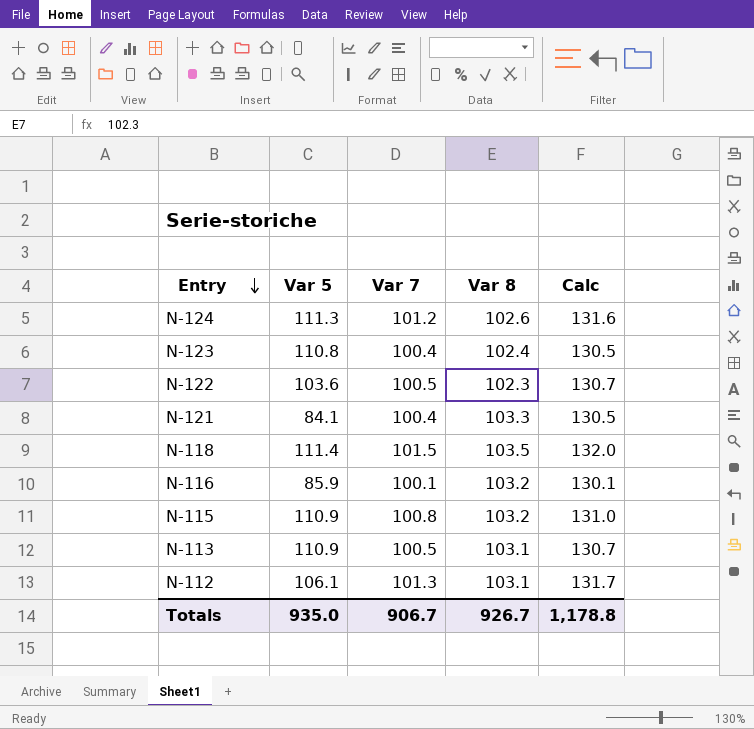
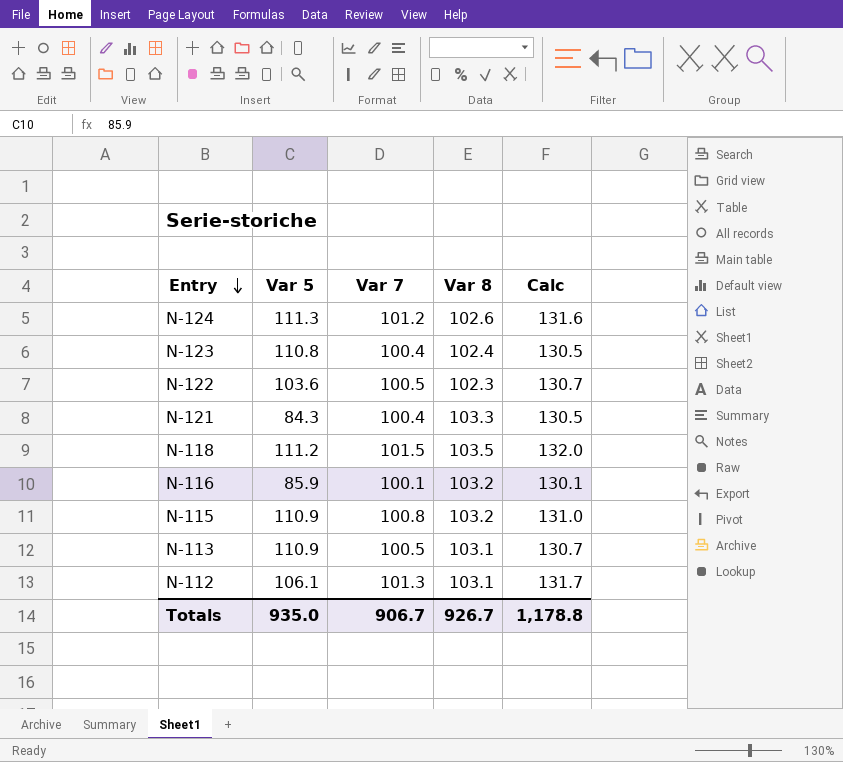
N-121 | Var 5: 84.1 -> 84.3
N-118 | Var 5: 111.4 -> 111.2

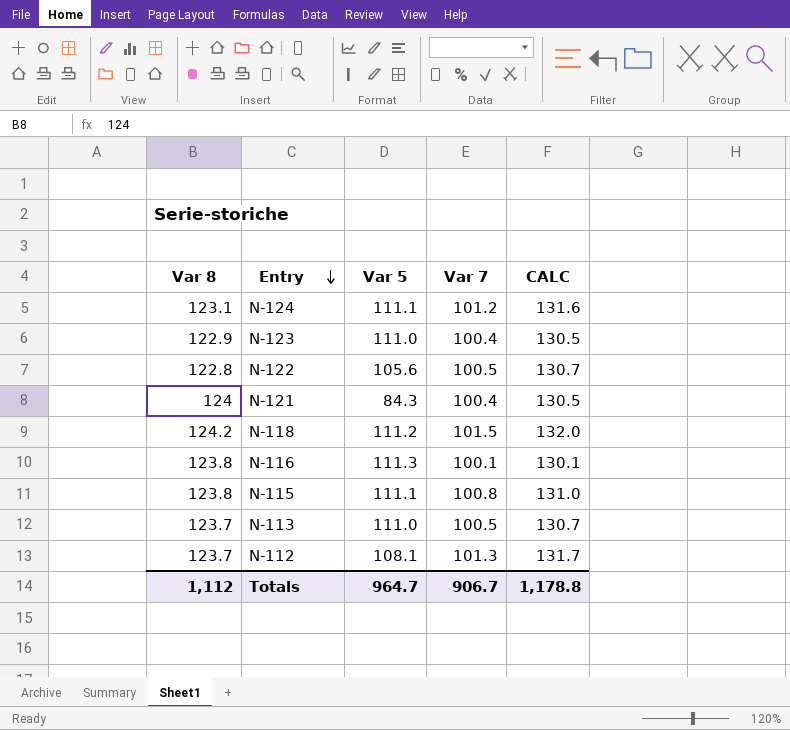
column Var 8 | position: 4 -> 1
column name: Calc -> CALC
N-124 | Var 8: 102.6 -> 123.1
N-124 | Var 5: 111.3 -> 111.1
N-123 | Var 8: 102.4 -> 122.9
N-123 | Var 5: 110.8 -> 111.0
N-122 | Var 8: 102.3 -> 122.8
N-122 | Var 5: 103.6 -> 105.6
N-121 | Var 8: 103.3 -> 124
N-118 | Var 8: 103.5 -> 124.2
N-116 | Var 8: 103.2 -> 123.8
N-116 | Var 5: 85.9 -> 111.3
N-115 | Var 8: 103.2 -> 123.8
N-115 | Var 5: 110.9 -> 111.1
N-113 | Var 8: 103.1 -> 123.7
N-113 | Var 5: 110.9 -> 111.0
N-112 | Var 8: 103.1 -> 123.7
N-112 | Var 5: 106.1 -> 108.1
Totals | Var 8: 926.7 -> 1,112
Totals | Var 5: 935.0 -> 964.7

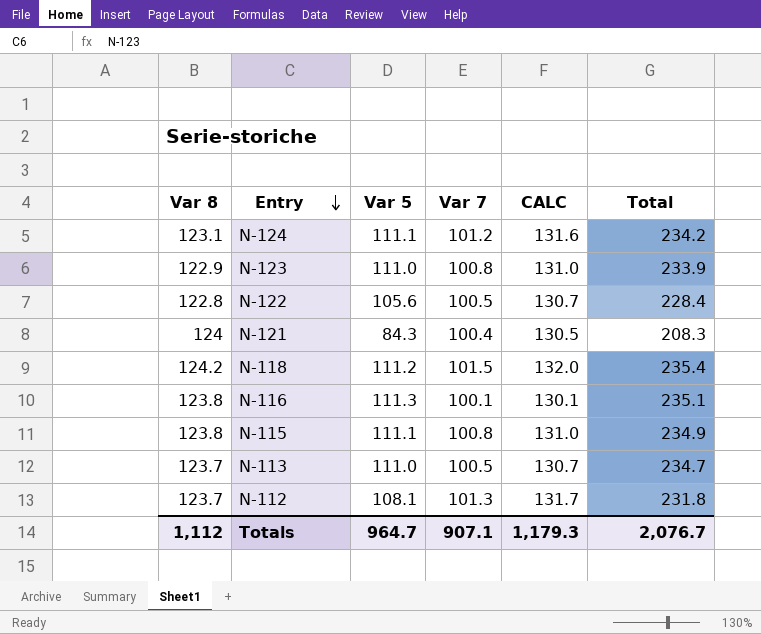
column Total | formula: none -> [Var 8] + [Var 5]
N-123 | Var 7: 100.4 -> 100.8
N-123 | CALC: 130.5 -> 131.0
Totals | Var 7: 906.7 -> 907.1
Totals | CALC: 1,178.8 -> 1,179.3

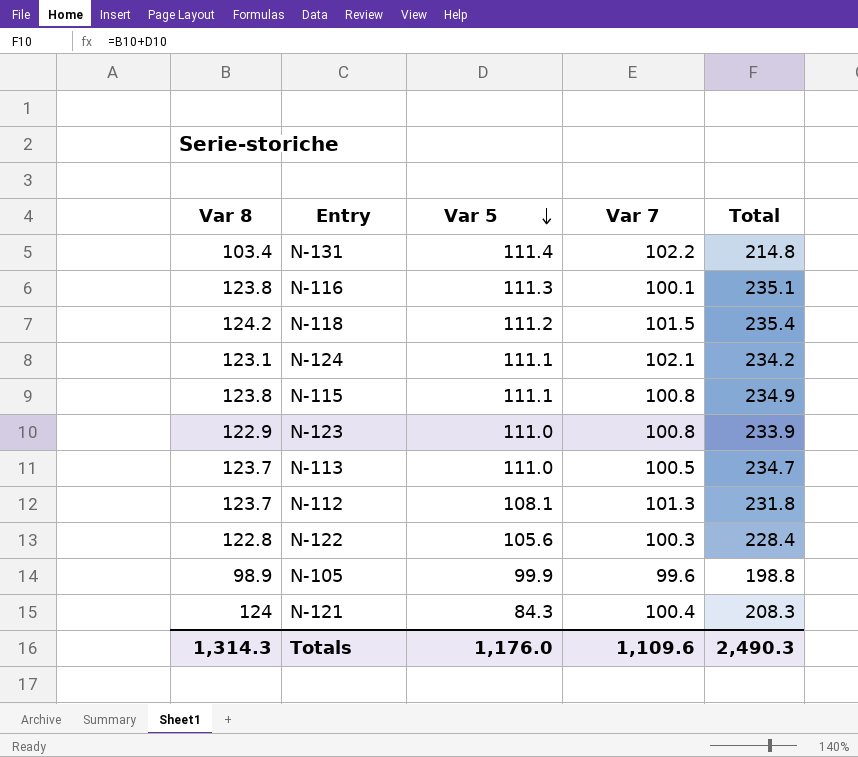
row order: Entry descending -> Var 5 descending
column CALC | formula: [Var 7] * 1.3 -> none
row N-131: none -> 103.4 | 111.4 | 102.2 | 214.8
N-124 | Var 7: 101.2 -> 102.1
N-122 | Var 7: 100.5 -> 100.3
row N-105: none -> 98.9 | 99.9 | 99.6 | 198.8
Totals | Var 8: 1,112 -> 1,314.3
Totals | Var 5: 964.7 -> 1,176.0
Totals | Var 7: 907.1 -> 1,109.6
Totals | Total: 2,076.7 -> 2,490.3

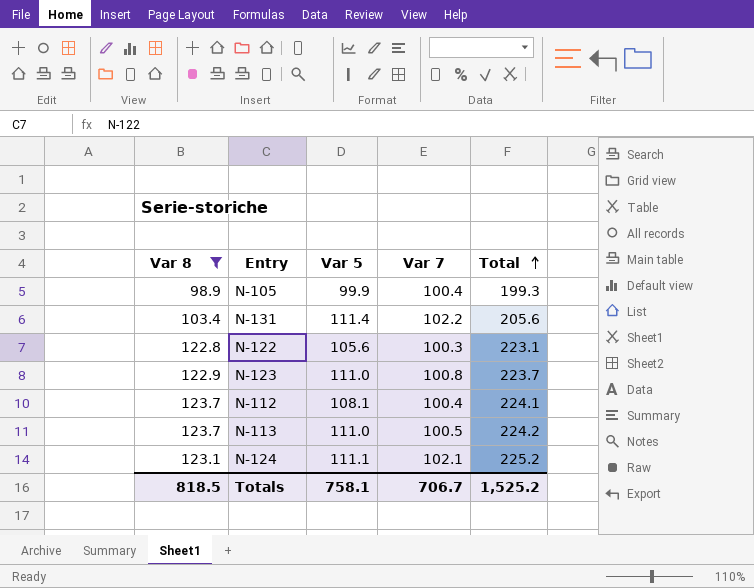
filter: none -> Var 8 <= 123.7
row order: Var 5 descending -> Total ascending
column Total | formula: [Var 8] + [Var 5] -> [Var 8] + [Var 7]
N-105 | Var 7: 99.6 -> 100.4
N-112 | Var 7: 101.3 -> 100.4
Totals | Var 8: 1,314.3 -> 818.5
Totals | Var 5: 1,176.0 -> 758.1
Totals | Var 7: 1,109.6 -> 706.7
Totals | Total: 2,490.3 -> 1,525.2

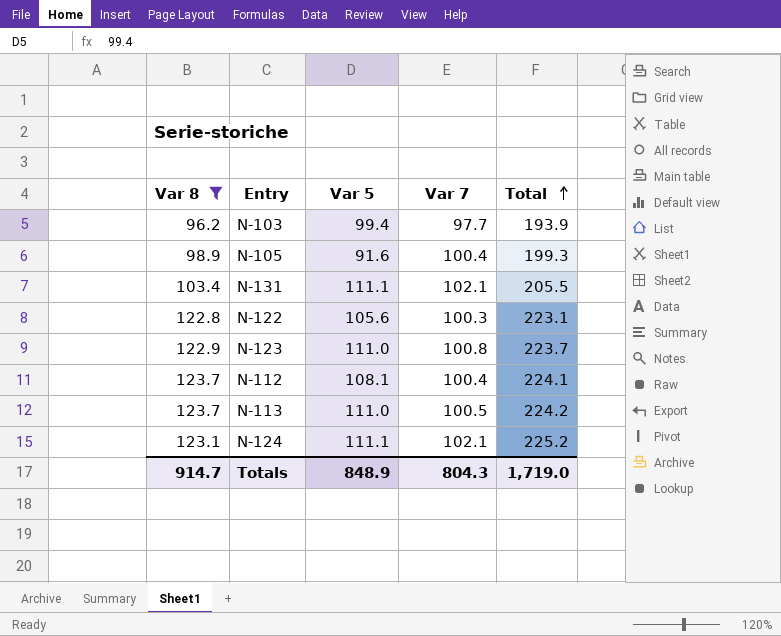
row N-103: none -> 96.2 | 99.4 | 97.7 | 193.9
N-105 | Var 5: 99.9 -> 91.6
N-131 | Var 5: 111.4 -> 111.1
N-131 | Var 7: 102.2 -> 102.1
N-131 | Total: 205.6 -> 205.5
Totals | Var 8: 818.5 -> 914.7
Totals | Var 5: 758.1 -> 848.9
Totals | Var 7: 706.7 -> 804.3
Totals | Total: 1,525.2 -> 1,719.0

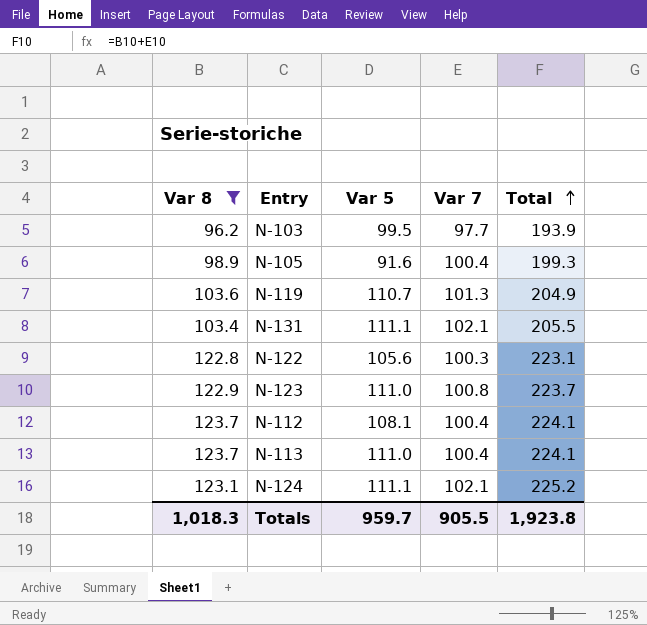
N-103 | Var 5: 99.4 -> 99.5
row N-119: none -> 103.6 | 110.7 | 101.3 | 204.9
N-113 | Var 7: 100.5 -> 100.4
N-113 | Total: 224.2 -> 224.1
Totals | Var 8: 914.7 -> 1,018.3
Totals | Var 5: 848.9 -> 959.7
Totals | Var 7: 804.3 -> 905.5
Totals | Total: 1,719.0 -> 1,923.8

